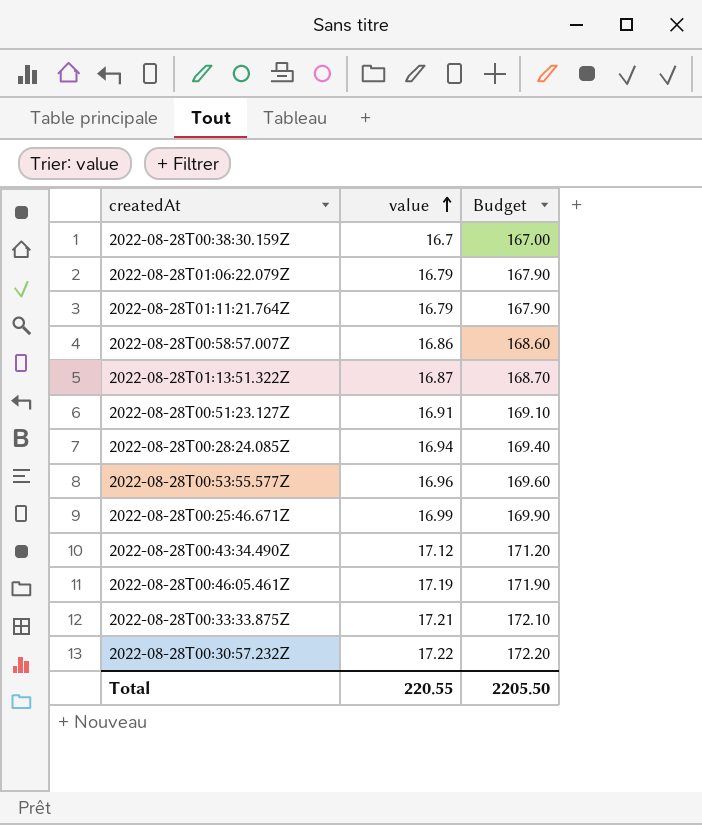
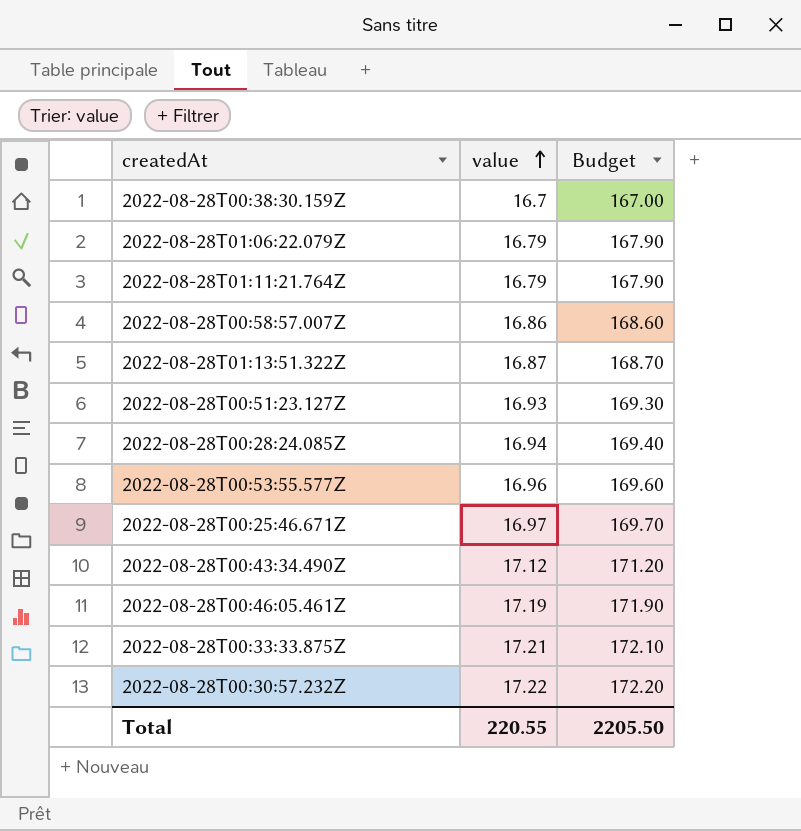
2022-08-28T00:51:23.127Z | value: 16.91 -> 16.93
2022-08-28T00:51:23.127Z | Budget: 169.10 -> 169.30
2022-08-28T00:25:46.671Z | value: 16.99 -> 16.97
2022-08-28T00:25:46.671Z | Budget: 169.90 -> 169.70

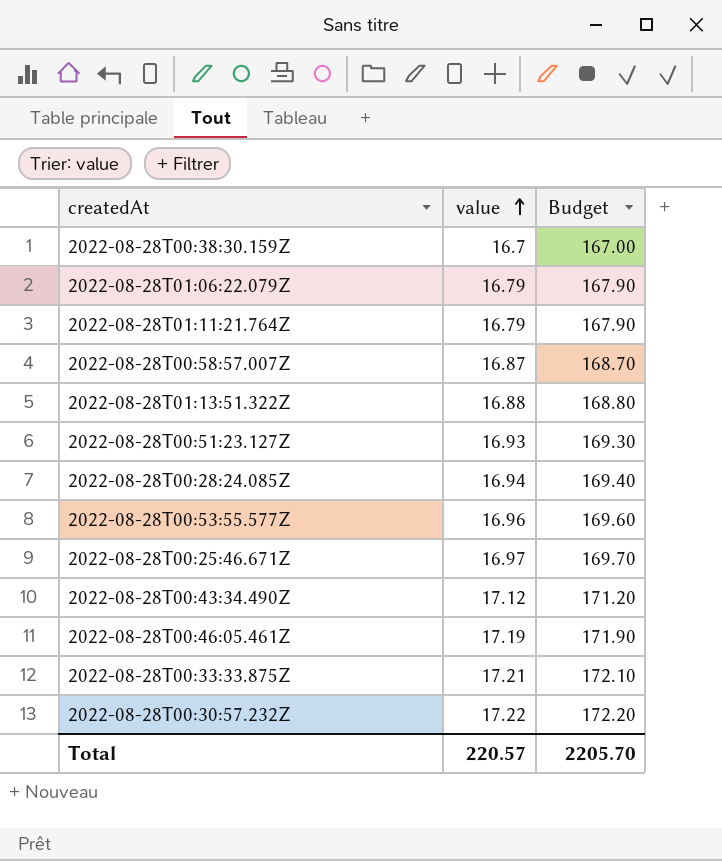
2022-08-28T00:58:57.007Z | value: 16.86 -> 16.87
2022-08-28T00:58:57.007Z | Budget: 168.60 -> 168.70
2022-08-28T01:13:51.322Z | value: 16.87 -> 16.88
2022-08-28T01:13:51.322Z | Budget: 168.70 -> 168.80
Total | value: 220.55 -> 220.57
Total | Budget: 2205.50 -> 2205.70

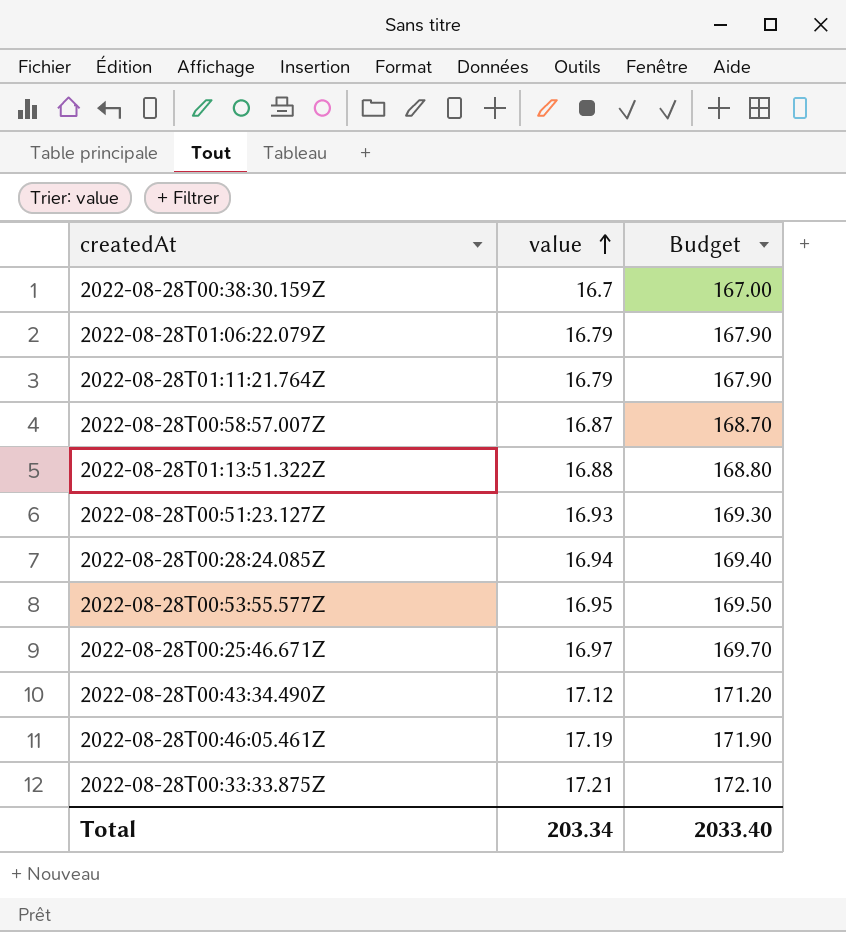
row 2022-08-28T00:30:57.232Z: 17.22 | 172.20 -> none
2022-08-28T00:53:55.577Z | value: 16.96 -> 16.95
2022-08-28T00:53:55.577Z | Budget: 169.60 -> 169.50
Total | value: 220.57 -> 203.34
Total | Budget: 2205.70 -> 2033.40

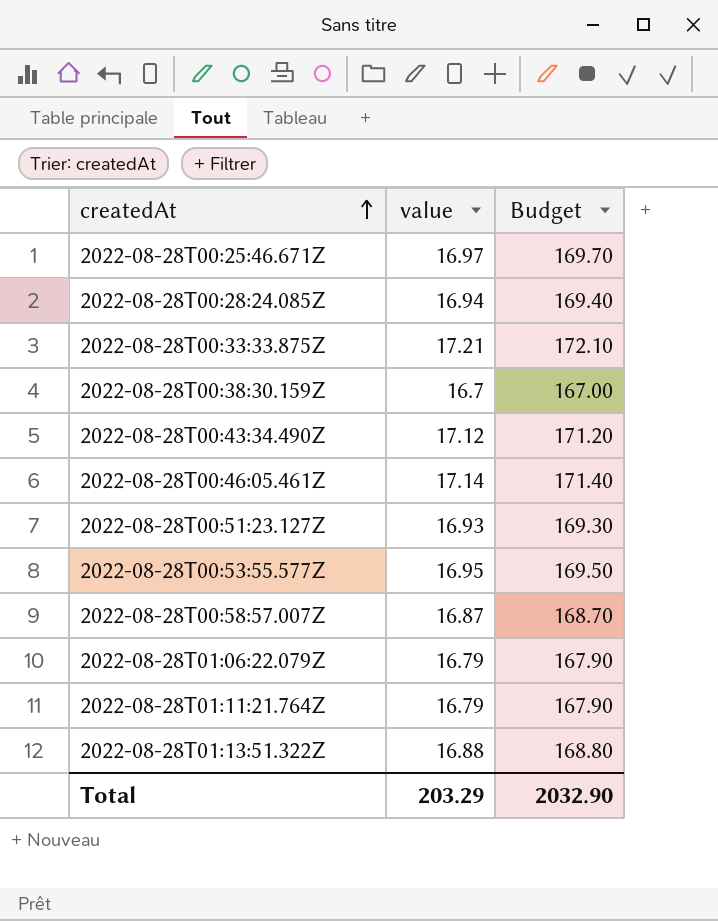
row order: value ascending -> createdAt ascending
2022-08-28T00:46:05.461Z | value: 17.19 -> 17.14
2022-08-28T00:46:05.461Z | Budget: 171.90 -> 171.40
Total | value: 203.34 -> 203.29
Total | Budget: 2033.40 -> 2032.90

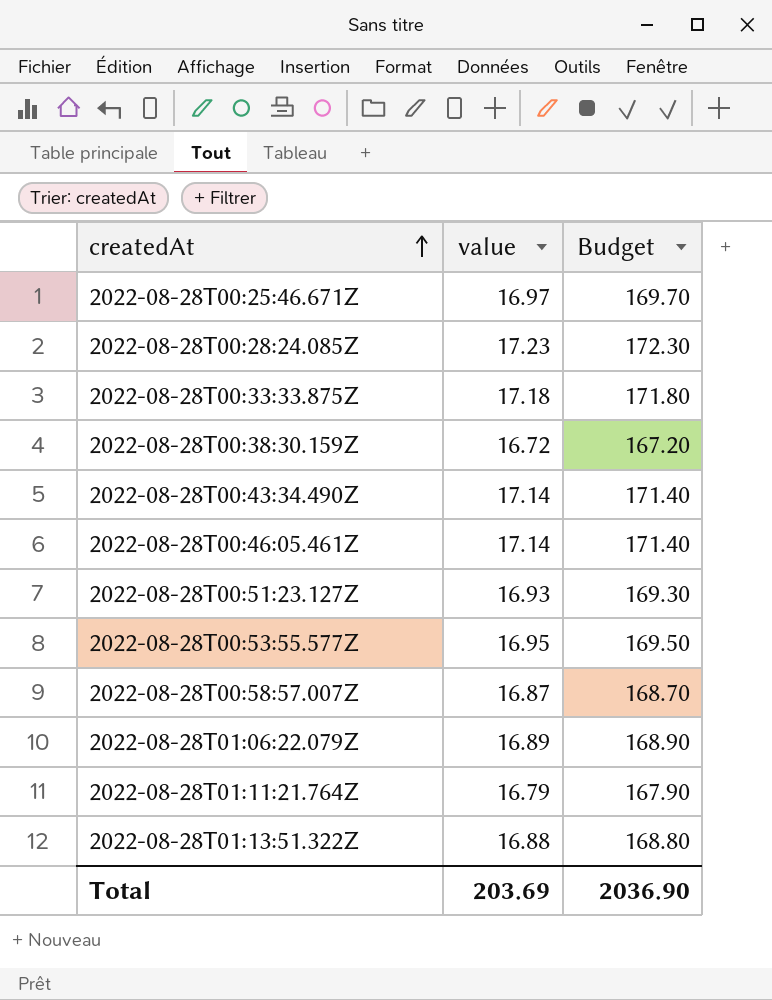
2022-08-28T00:28:24.085Z | value: 16.94 -> 17.23
2022-08-28T00:28:24.085Z | Budget: 169.40 -> 172.30
2022-08-28T00:33:33.875Z | value: 17.21 -> 17.18
2022-08-28T00:33:33.875Z | Budget: 172.10 -> 171.80
2022-08-28T00:38:30.159Z | value: 16.7 -> 16.72
2022-08-28T00:38:30.159Z | Budget: 167.00 -> 167.20
2022-08-28T00:43:34.490Z | value: 17.12 -> 17.14
2022-08-28T00:43:34.490Z | Budget: 171.20 -> 171.40
2022-08-28T01:06:22.079Z | value: 16.79 -> 16.89
2022-08-28T01:06:22.079Z | Budget: 167.90 -> 168.90
Total | value: 203.29 -> 203.69
Total | Budget: 2032.90 -> 2036.90

